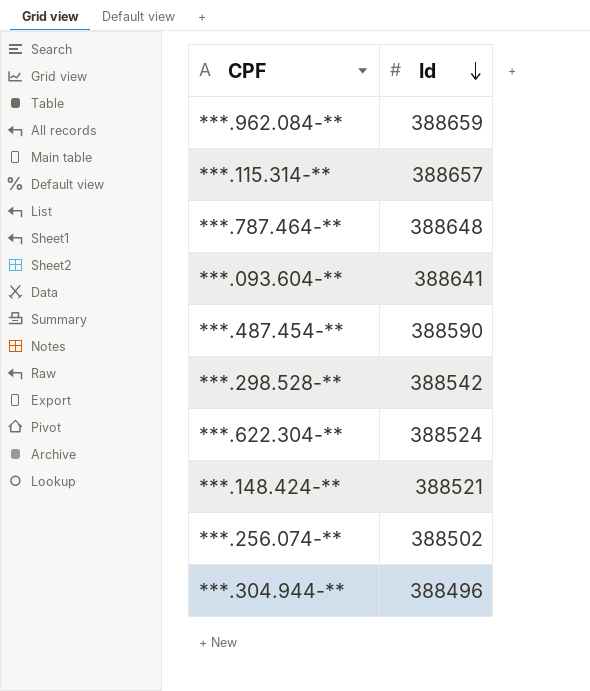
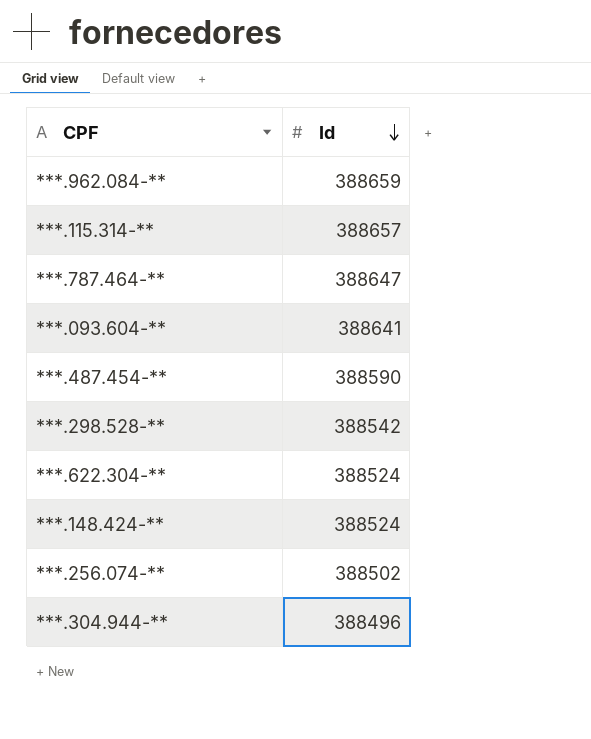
***.787.464-** | Id: 388648 -> 388647
***.148.424-** | Id: 388521 -> 388524

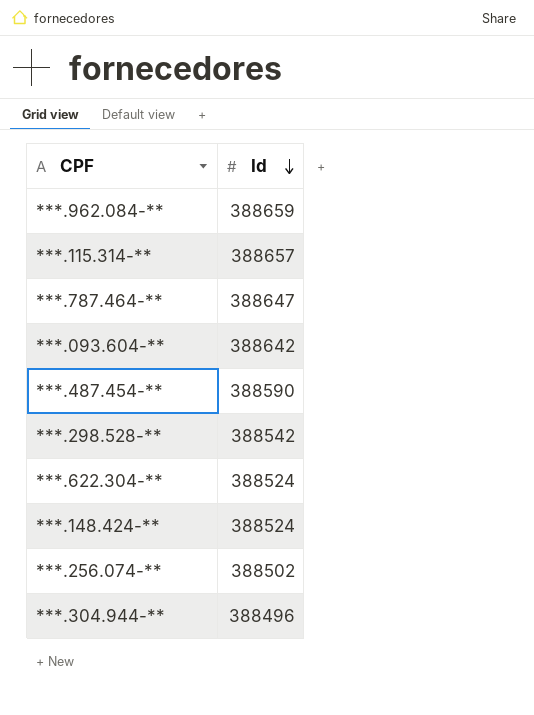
***.093.604-** | Id: 388641 -> 388642

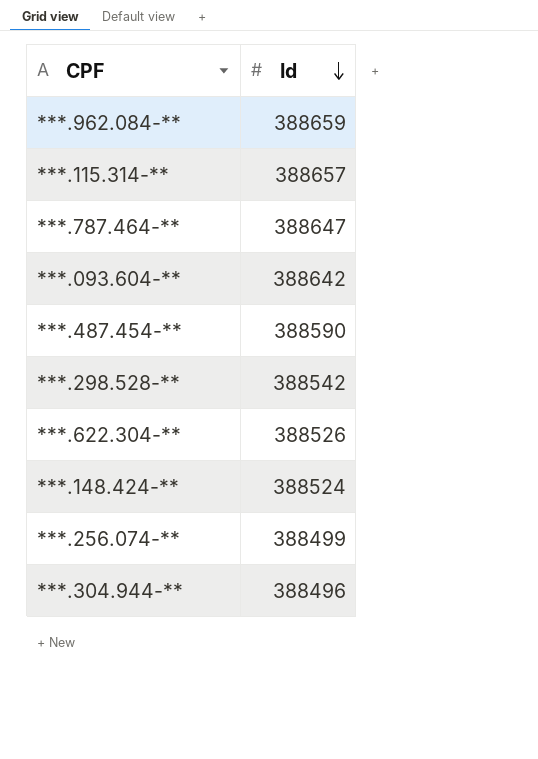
***.622.304-** | Id: 388524 -> 388526
***.256.074-** | Id: 388502 -> 388499

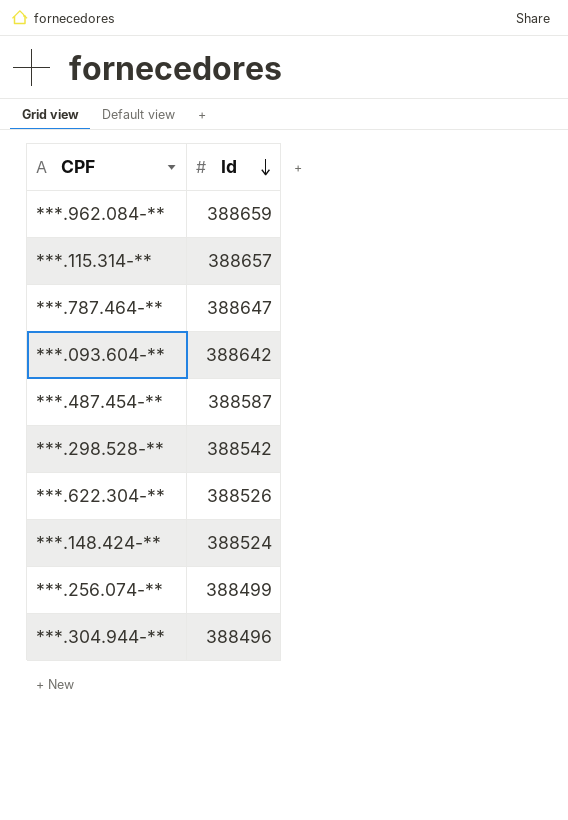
***.487.454-** | Id: 388590 -> 388587

